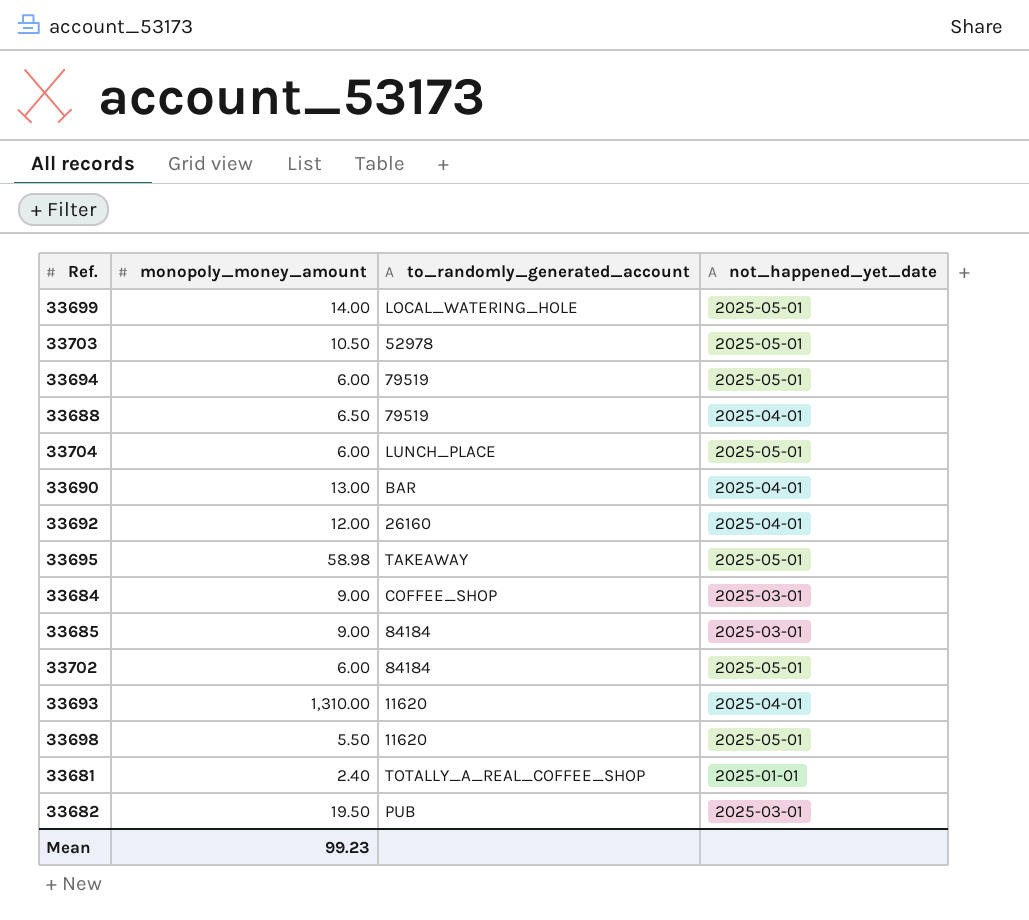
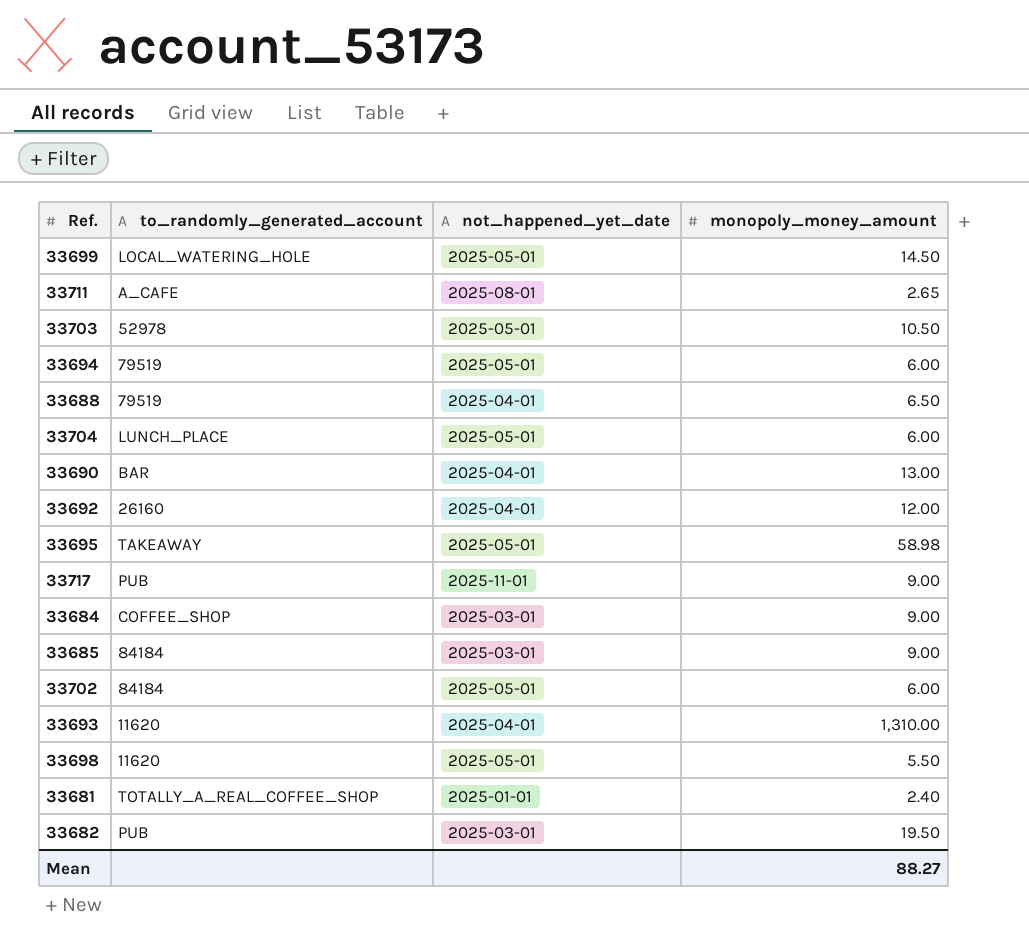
column monopoly_money_amount | position: 2 -> 4
33699 | monopoly_money_amount: 14.00 -> 14.50
row 33711: none -> A_CAFE | 2025-08-01 | 2.65
row 33717: none -> PUB | 2025-11-01 | 9.00
Mean | monopoly_money_amount: 99.23 -> 88.27

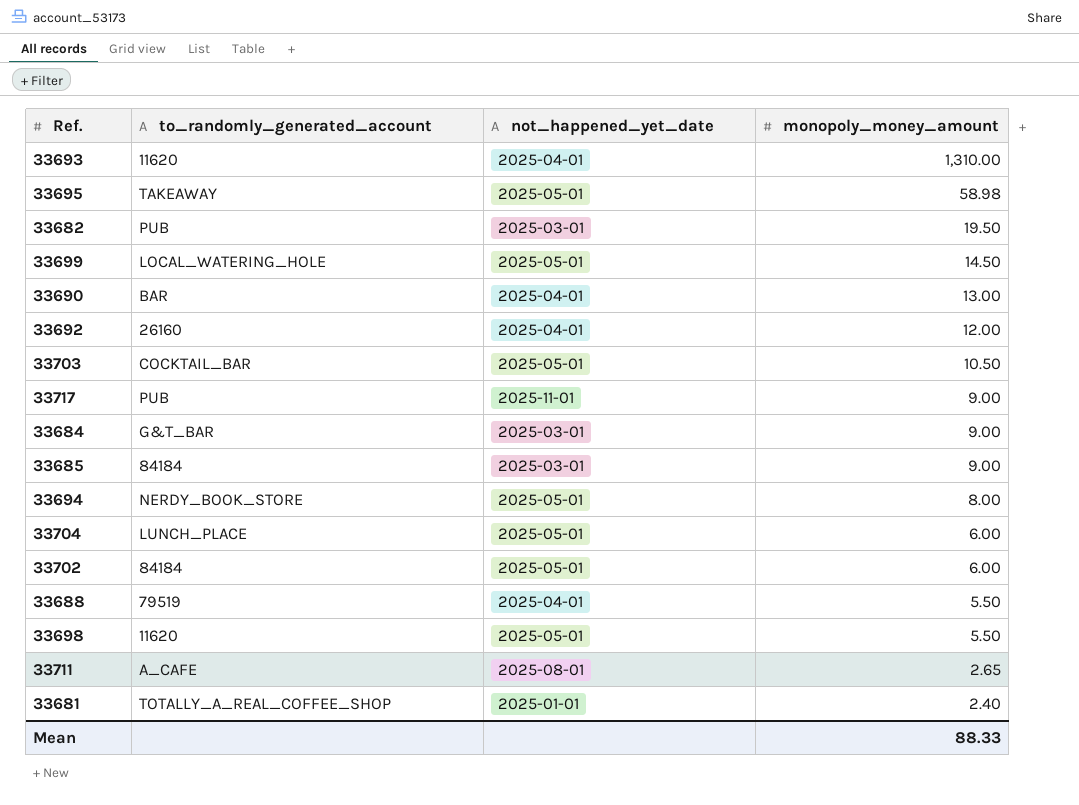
row order: none -> monopoly_money_amount descending
33703 | to_randomly_generated_account: 52978 -> COCKTAIL_BAR
33684 | to_randomly_generated_account: COFFEE_SHOP -> G&T_BAR
33694 | to_randomly_generated_account: 79519 -> NERDY_BOOK_STORE
33694 | monopoly_money_amount: 6.00 -> 8.00
33688 | monopoly_money_amount: 6.50 -> 5.50
Mean | monopoly_money_amount: 88.27 -> 88.33

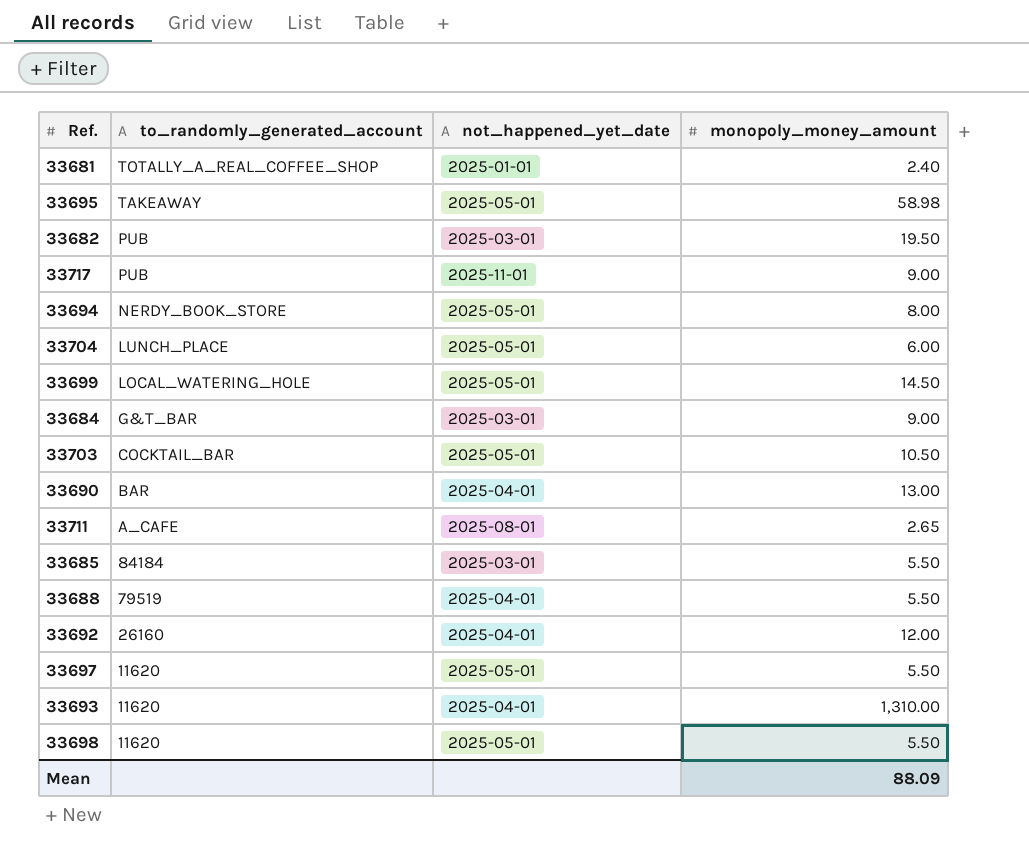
row order: monopoly_money_amount descending -> to_randomly_generated_account descending
row 33702: 84184 | 2025-05-01 | 6.00 -> none
33685 | monopoly_money_amount: 9.00 -> 5.50
row 33697: none -> 11620 | 2025-05-01 | 5.50
Mean | monopoly_money_amount: 88.33 -> 88.09

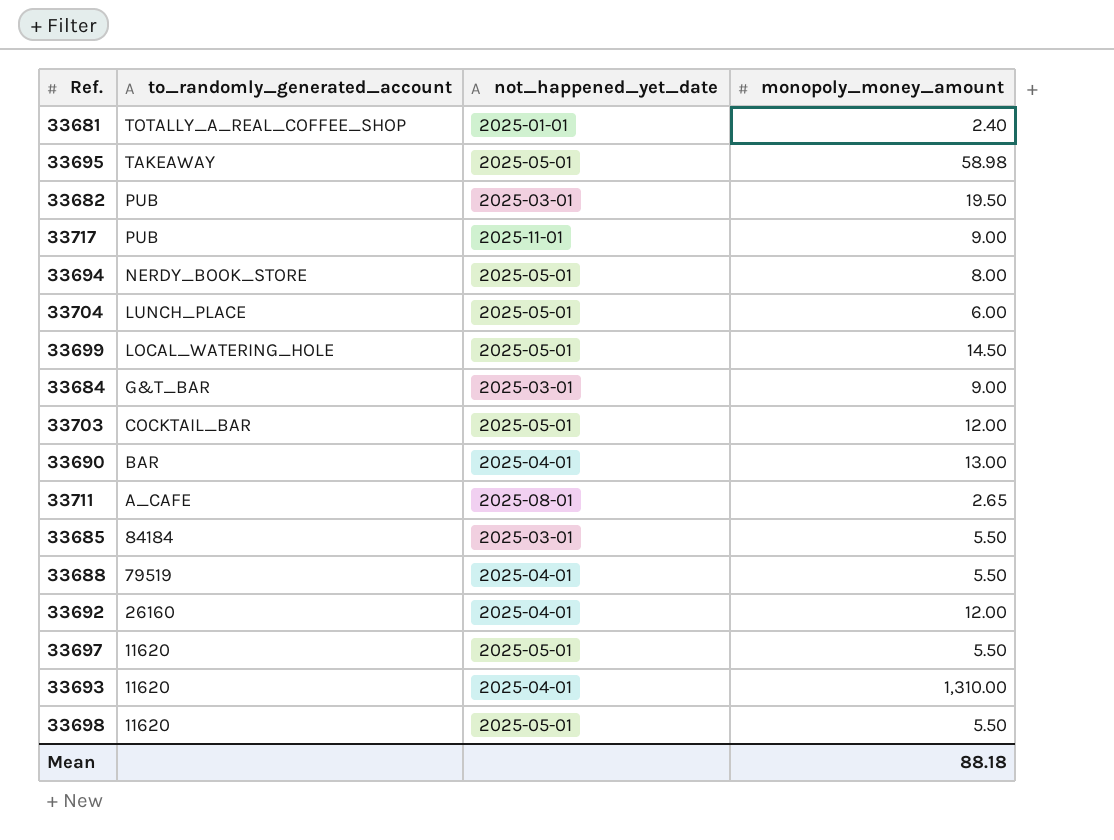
33703 | monopoly_money_amount: 10.50 -> 12.00
Mean | monopoly_money_amount: 88.09 -> 88.18

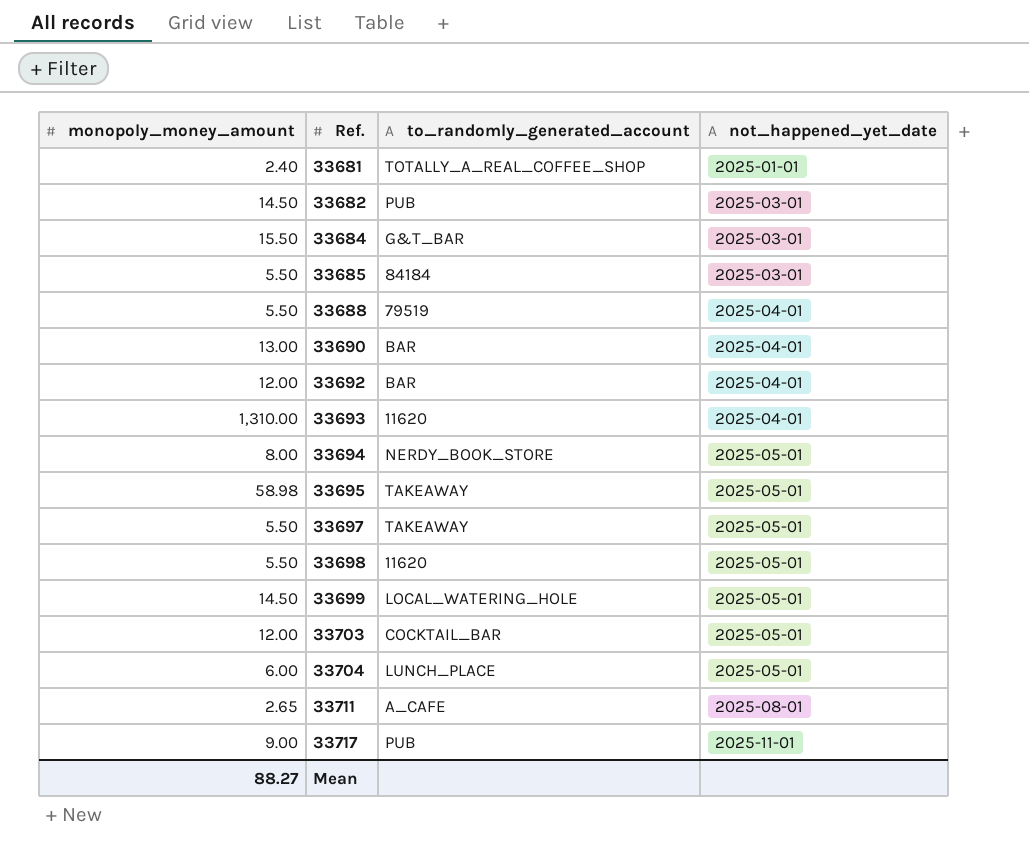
row order: to_randomly_generated_account descending -> Ref. ascending
column monopoly_money_amount | position: 4 -> 1
33682 | monopoly_money_amount: 19.50 -> 14.50
33684 | monopoly_money_amount: 9.00 -> 15.50
33692 | to_randomly_generated_account: 26160 -> BAR
33697 | to_randomly_generated_account: 11620 -> TAKEAWAY
Mean | monopoly_money_amount: 88.18 -> 88.27

